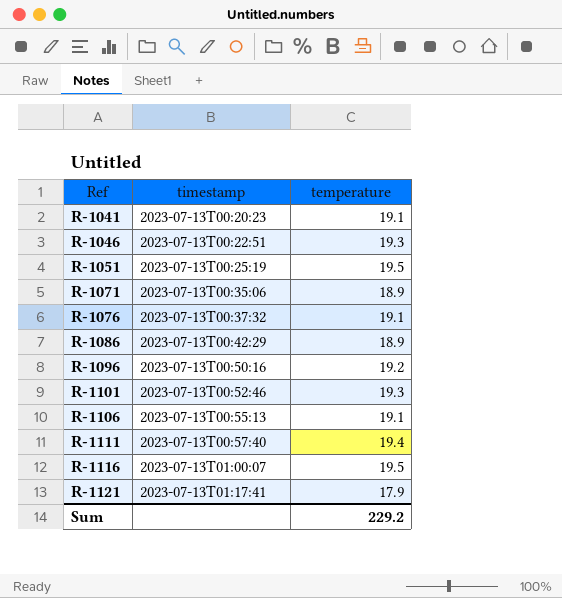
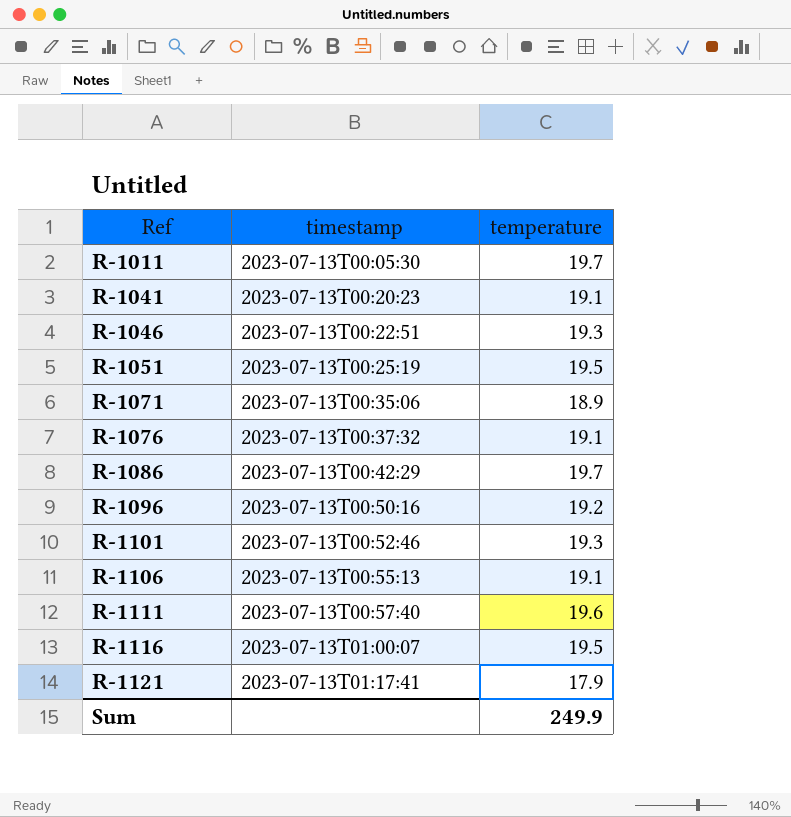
row R-1011: none -> 2023-07-13T00:05:30 | 19.7
R-1086 | temperature: 18.9 -> 19.7
R-1111 | temperature: 19.4 -> 19.6
Sum | temperature: 229.2 -> 249.9

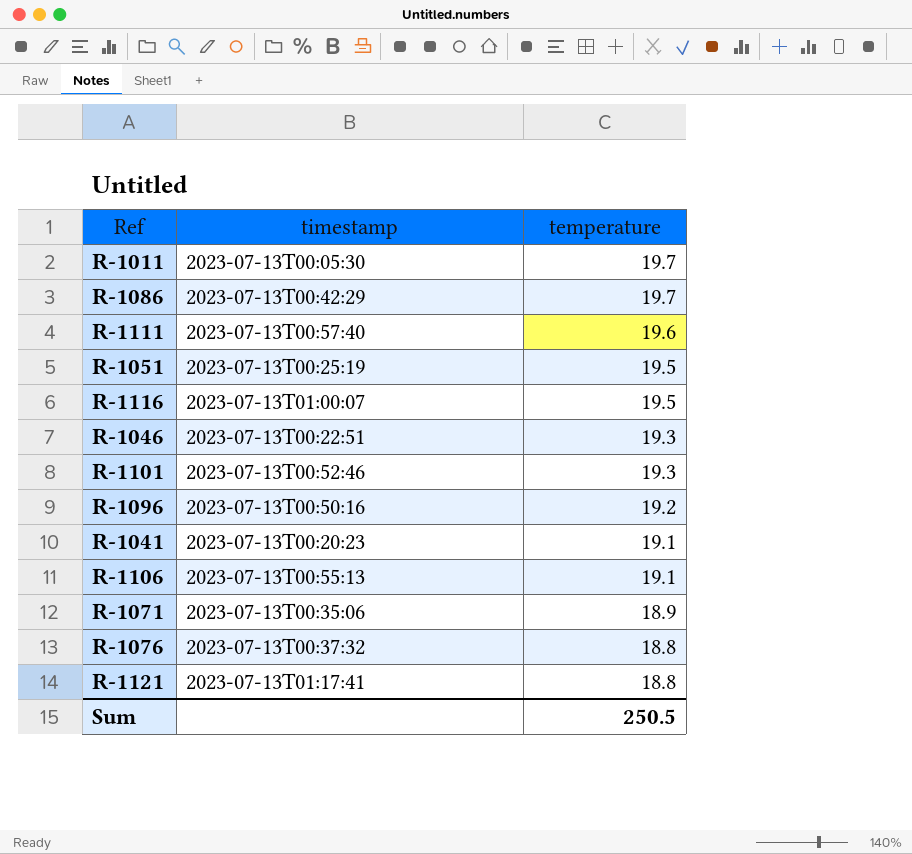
row order: Ref ascending -> temperature descending
R-1076 | temperature: 19.1 -> 18.8
R-1121 | temperature: 17.9 -> 18.8
Sum | temperature: 249.9 -> 250.5

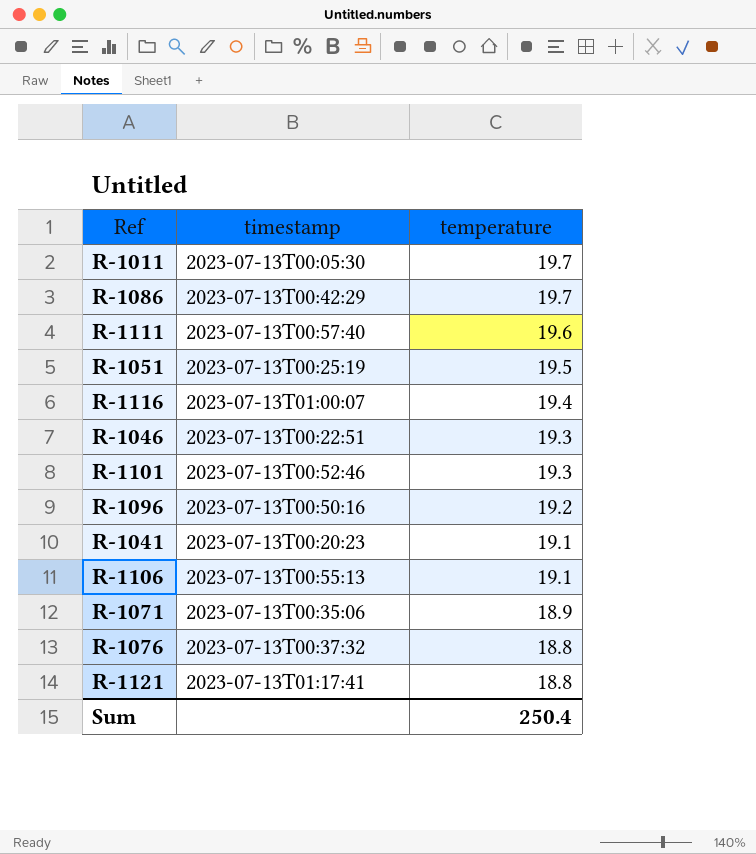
R-1116 | temperature: 19.5 -> 19.4
Sum | temperature: 250.5 -> 250.4

